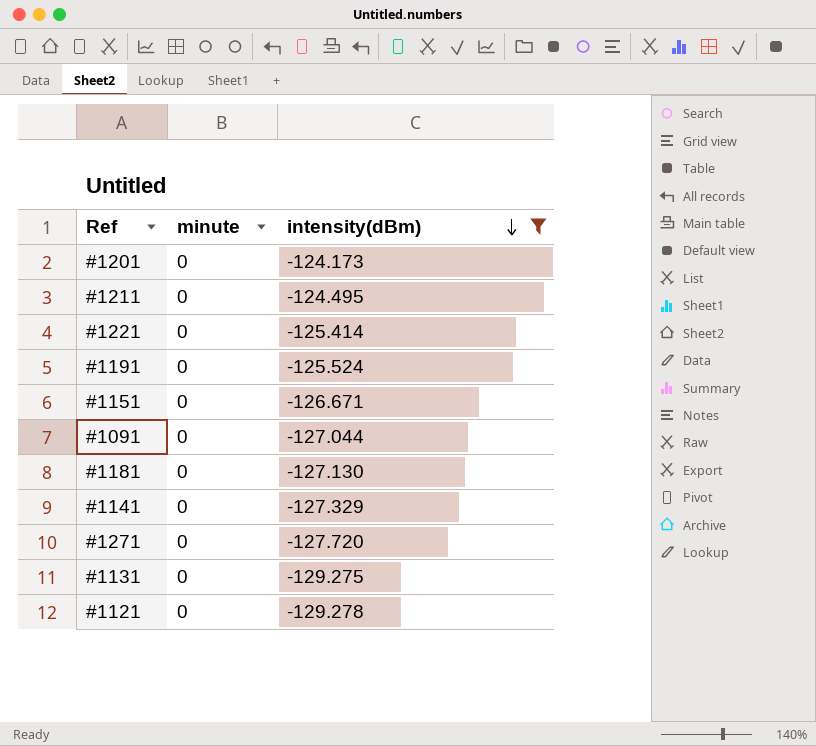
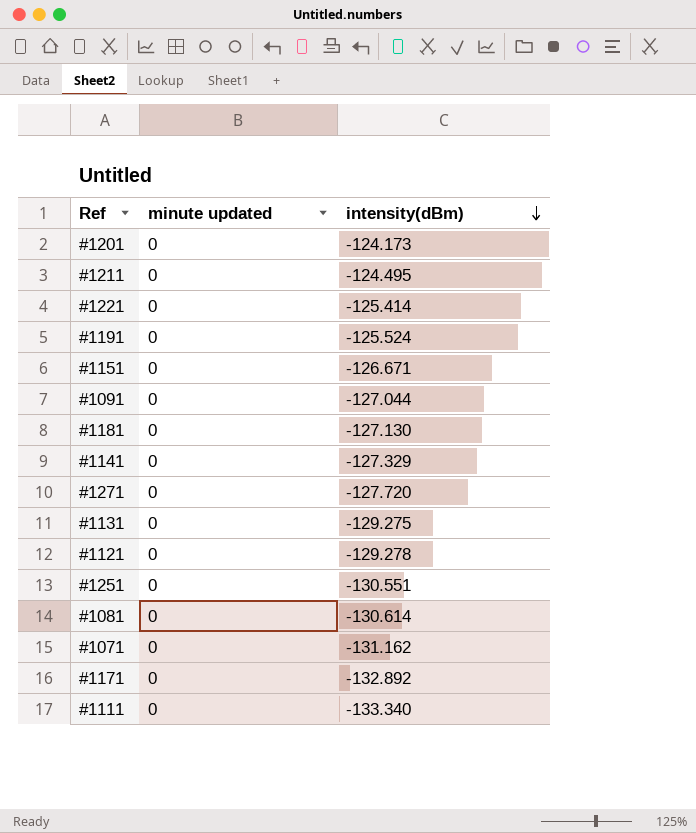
filter: intensity(dBm) >= -129.278 -> none
column name: minute -> minute updated

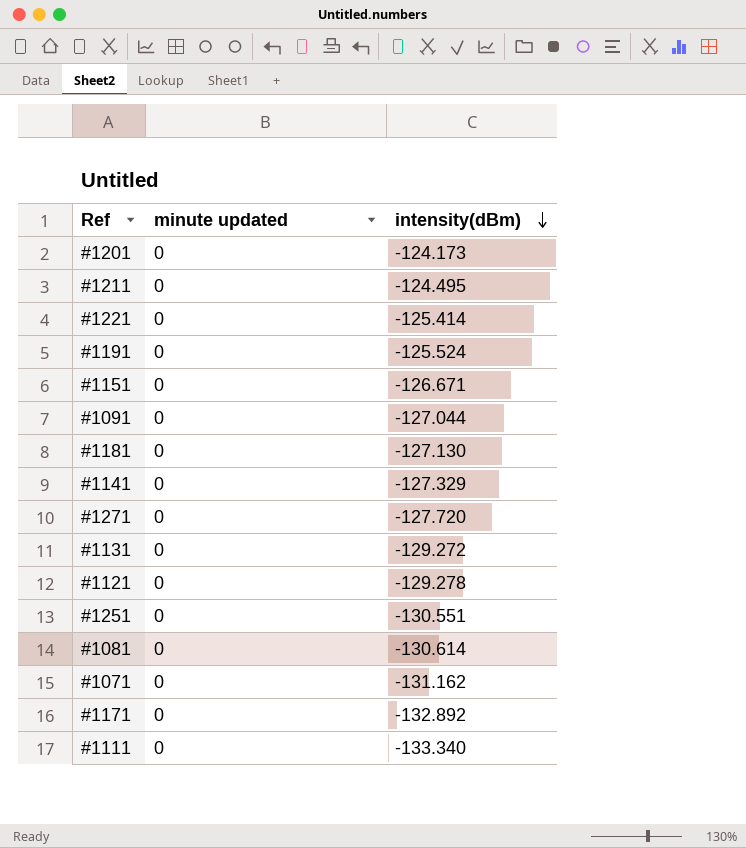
#1131 | intensity(dBm): -129.275 -> -129.272

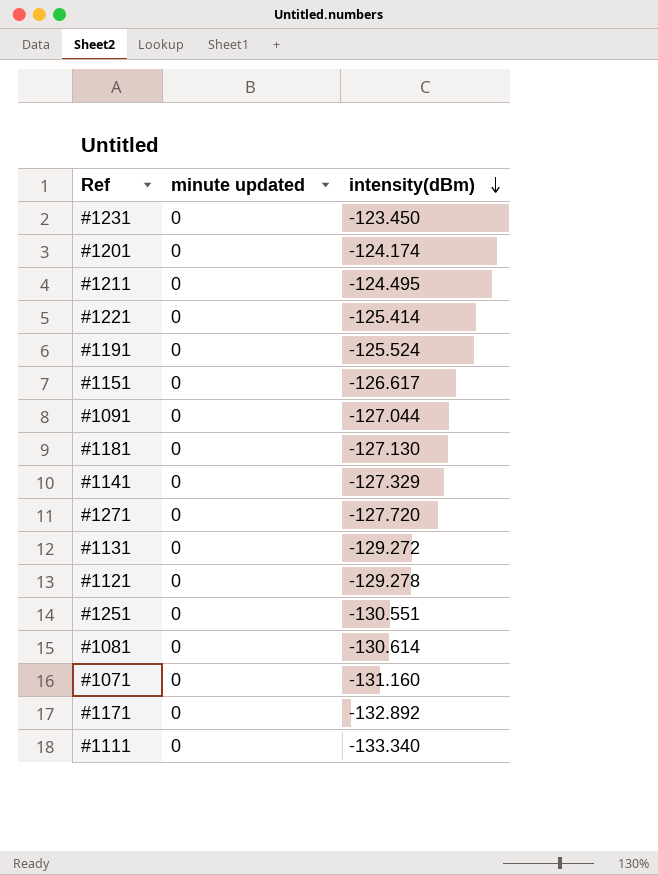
row #1231: none -> 0 | -123.450
#1201 | intensity(dBm): -124.173 -> -124.174
#1151 | intensity(dBm): -126.671 -> -126.617
#1071 | intensity(dBm): -131.162 -> -131.160

